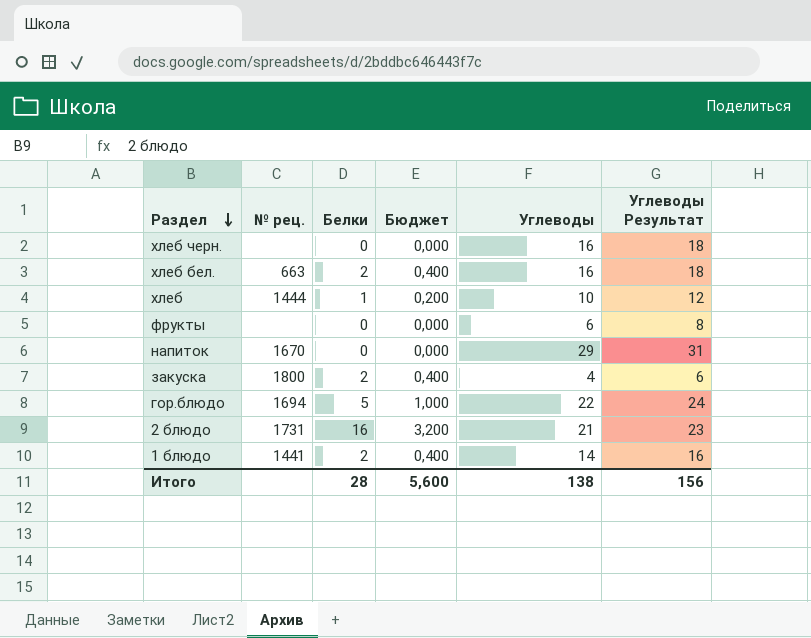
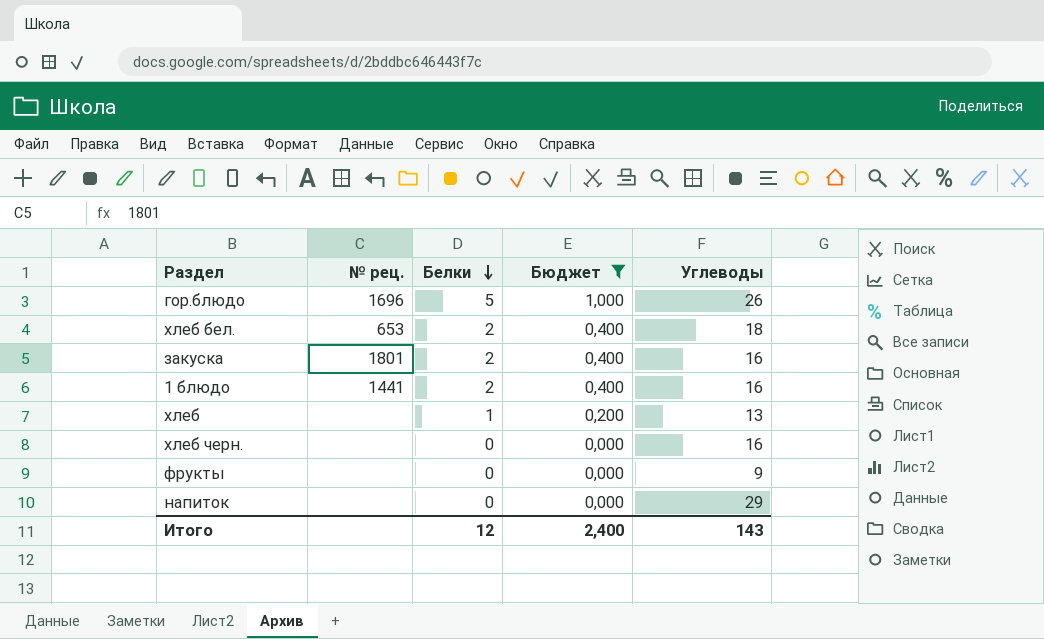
filter: none -> Бюджет != 3,200
row order: Раздел descending -> Белки descending
column Углеводы Результат | formula: [Углеводы] + 2 -> none
гор.блюдо | № рец.: 1694 -> 1696
гор.блюдо | Углеводы: 22 -> 26
хлеб бел. | № рец.: 663 -> 653
хлеб бел. | Углеводы: 16 -> 18
закуска | № рец.: 1800 -> 1801
закуска | Углеводы: 4 -> 16
1 блюдо | Углеводы: 14 -> 16
хлеб | № рец.: 1444 -> none
хлеб | Углеводы: 10 -> 13
фрукты | Углеводы: 6 -> 9
напиток | № рец.: 1670 -> none
Итого | Белки: 28 -> 12
Итого | Бюджет: 5,600 -> 2,400
Итого | Углеводы: 138 -> 143

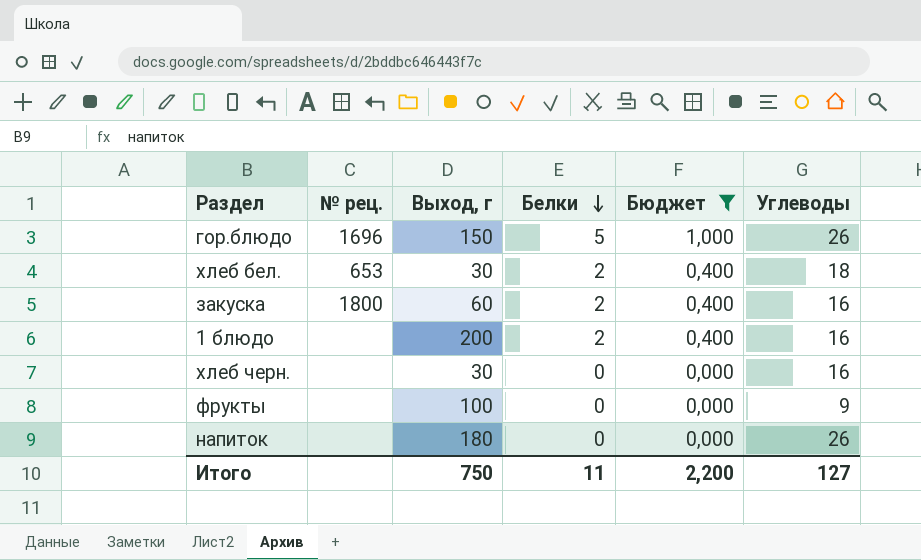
column Выход, г | position: none -> 3
row хлеб: none | 1 | 0,200 | 13 -> none
закуска | № рец.: 1801 -> 1800
1 блюдо | № рец.: 1441 -> none
напиток | Углеводы: 29 -> 26
Итого | Белки: 12 -> 11
Итого | Бюджет: 2,400 -> 2,200
Итого | Углеводы: 143 -> 127

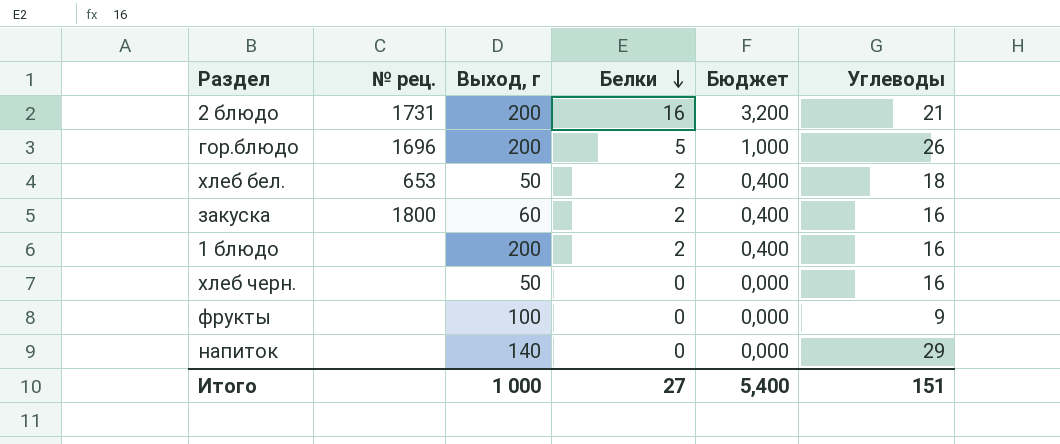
filter: Бюджет != 3,200 -> none
гор.блюдо | Выход, г: 150 -> 200
хлеб бел. | Выход, г: 30 -> 50
хлеб черн. | Выход, г: 30 -> 50
напиток | Выход, г: 180 -> 140
напиток | Углеводы: 26 -> 29
Итого | Выход, г: 750 -> 1 000
Итого | Белки: 11 -> 27
Итого | Бюджет: 2,200 -> 5,400
Итого | Углеводы: 127 -> 151

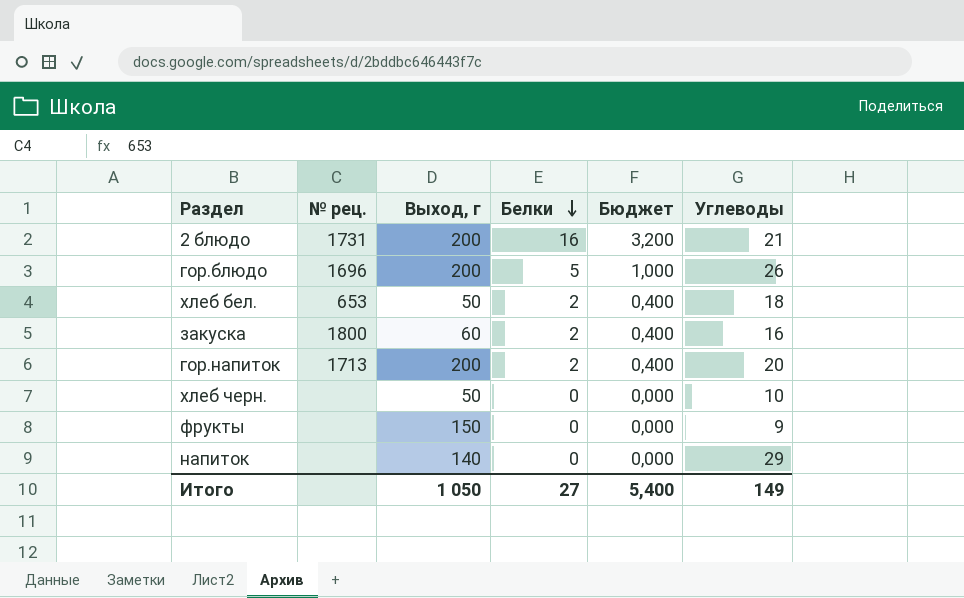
row 1 блюдо: none | 200 | 2 | 0,400 | 16 -> none
row гор.напиток: none -> 1713 | 200 | 2 | 0,400 | 20
хлеб черн. | Углеводы: 16 -> 10
фрукты | Выход, г: 100 -> 150
Итого | Выход, г: 1 000 -> 1 050
Итого | Углеводы: 151 -> 149

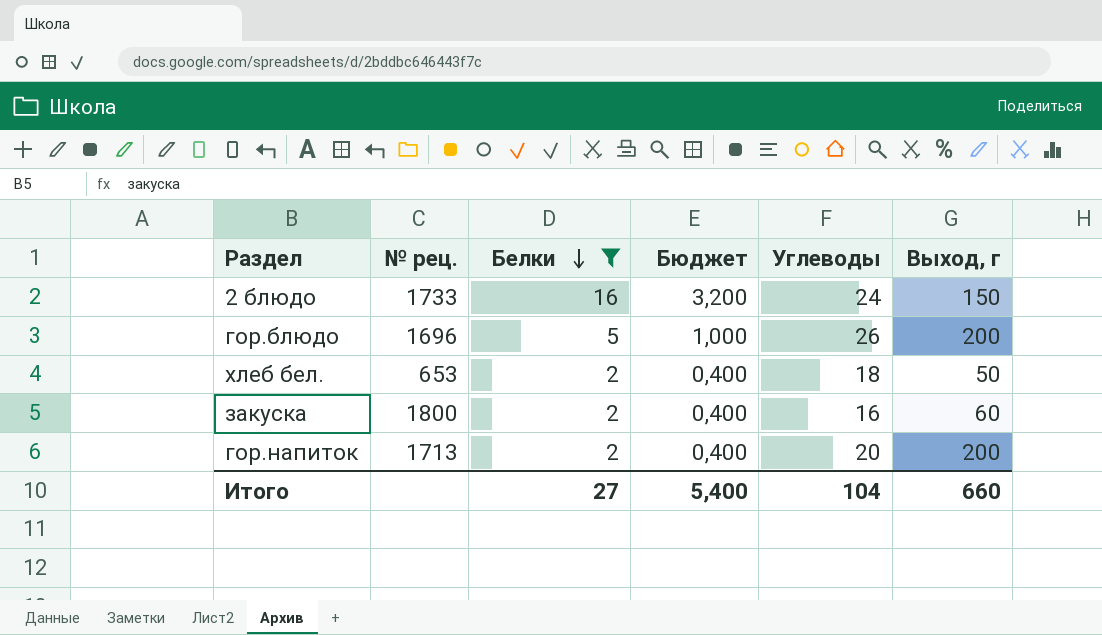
filter: none -> Белки != 0
column Выход, г | position: 3 -> 6
2 блюдо | № рец.: 1731 -> 1733
2 блюдо | Углеводы: 21 -> 24
2 блюдо | Выход, г: 200 -> 150
Итого | Углеводы: 149 -> 104
Итого | Выход, г: 1 050 -> 660

